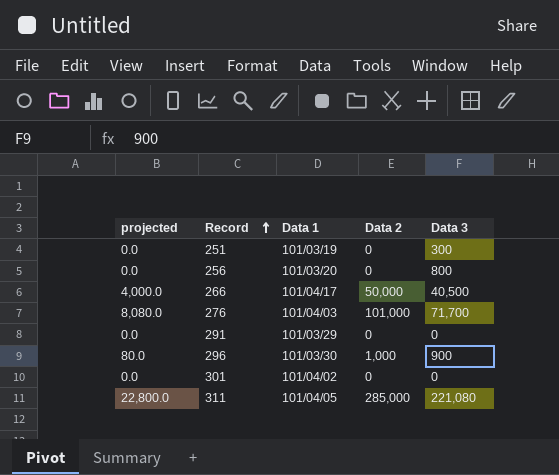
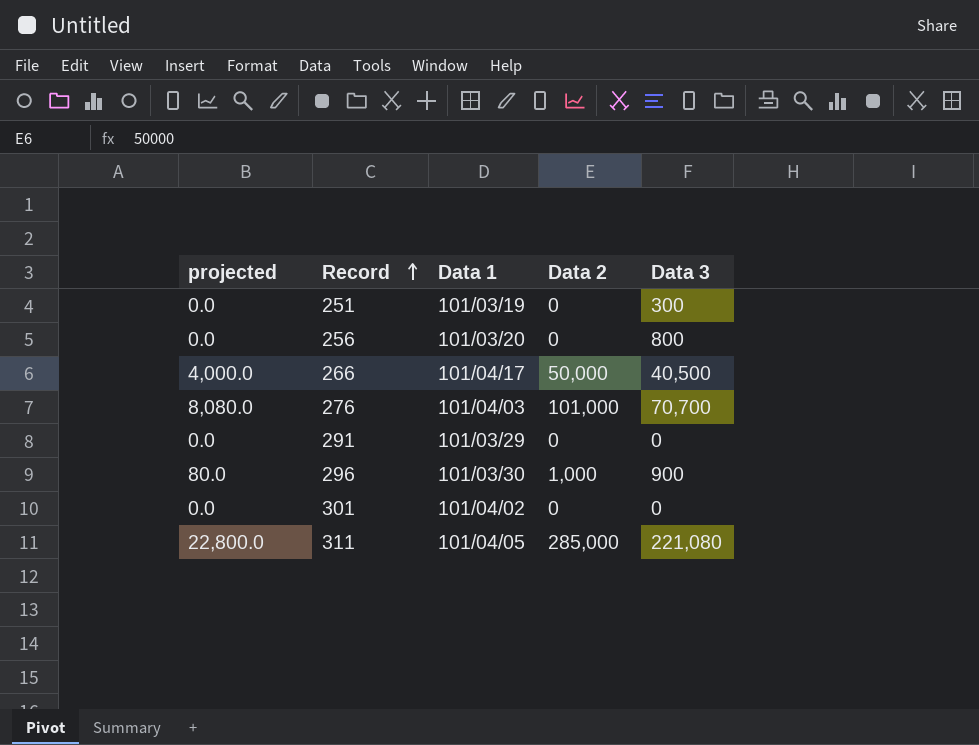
276 | Data 3: 71,700 -> 70,700

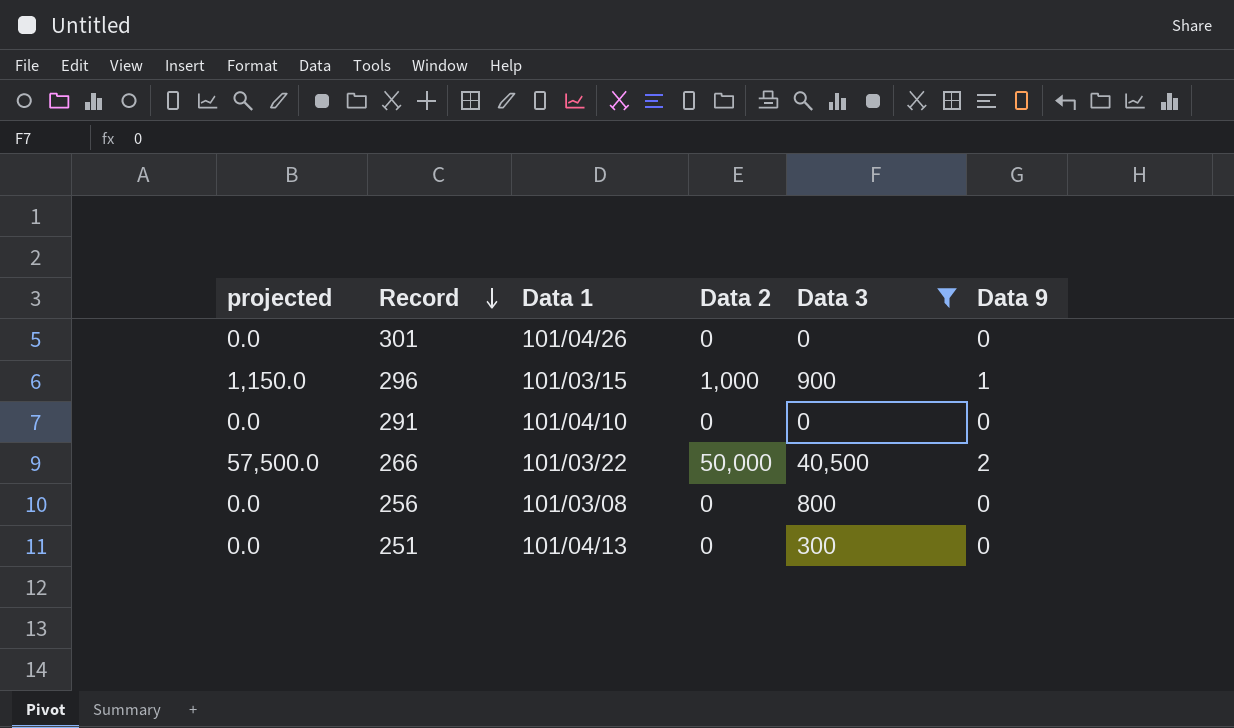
filter: none -> Data 3 <= 40,500
row order: Record ascending -> Record descending
column projected | formula: [Data 2] * 0.08 -> [Data 2] * 1.15
column Data 9 | position: none -> 6
301 | Data 1: 101/04/02 -> 101/04/26
296 | Data 1: 101/03/30 -> 101/03/15
291 | Data 1: 101/03/29 -> 101/04/10
266 | Data 1: 101/04/17 -> 101/03/22
256 | Data 1: 101/03/20 -> 101/03/08
251 | Data 1: 101/03/19 -> 101/04/13

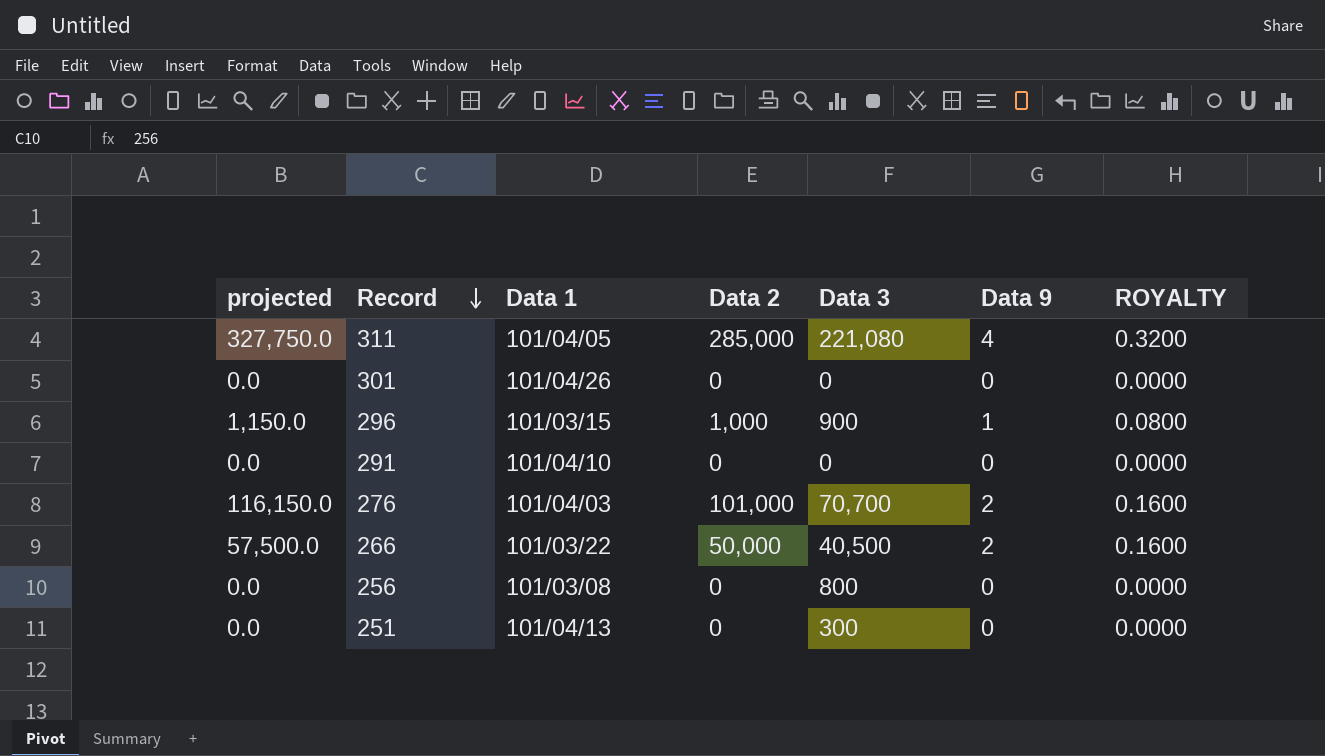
filter: Data 3 <= 40,500 -> none
column ROYALTY | formula: none -> [Data 9] * 0.08

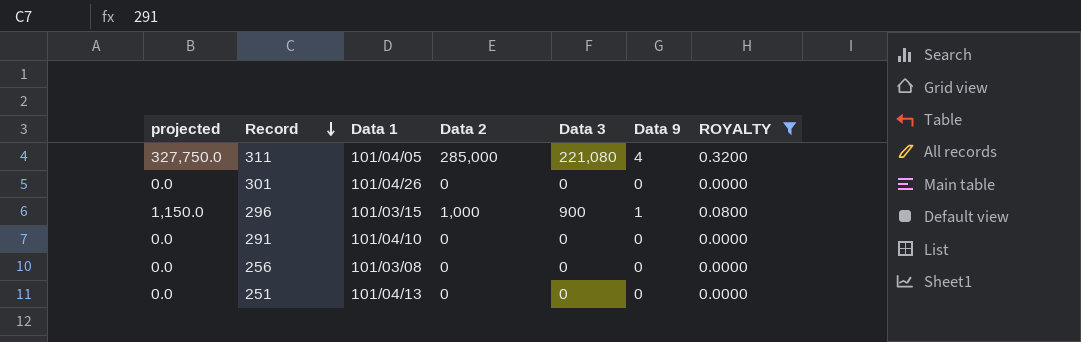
filter: none -> ROYALTY != 0.1600
256 | Data 3: 800 -> 0
251 | Data 3: 300 -> 0

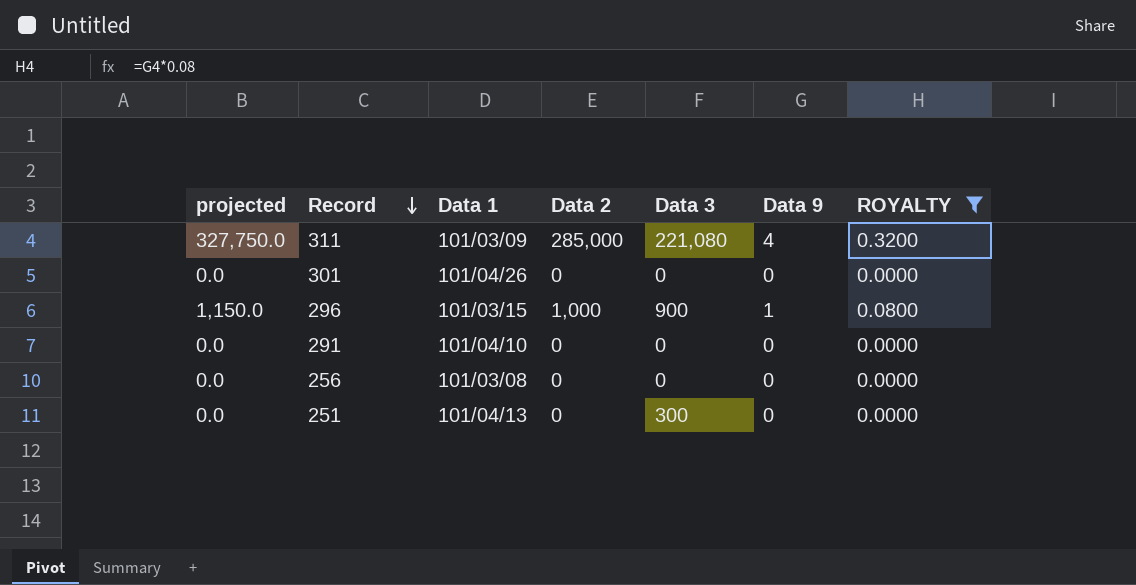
311 | Data 1: 101/04/05 -> 101/03/09
251 | Data 3: 0 -> 300

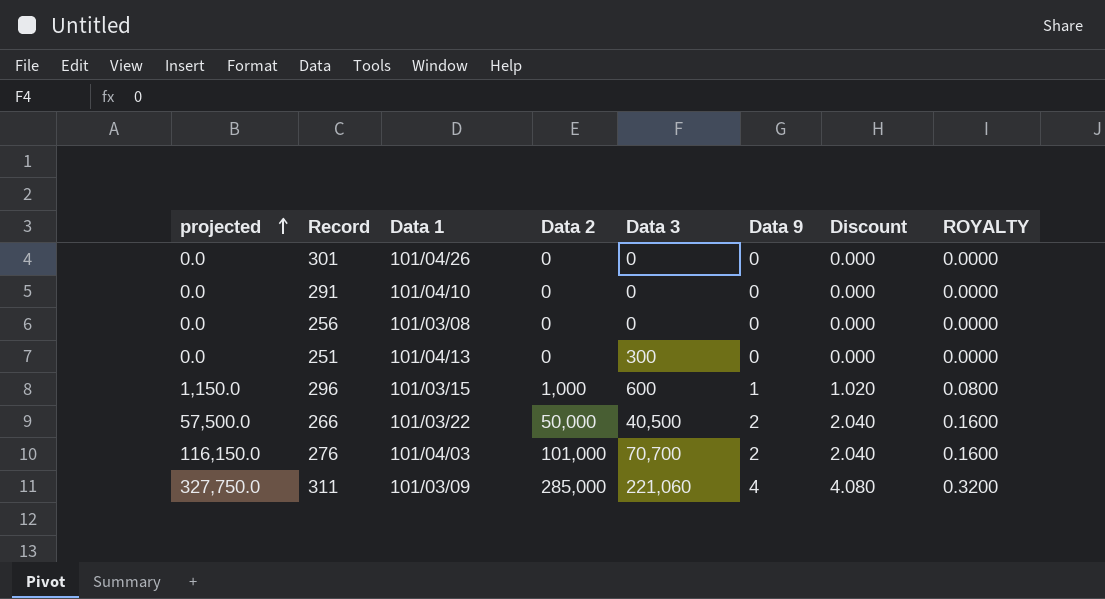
filter: ROYALTY != 0.1600 -> none
row order: Record descending -> projected ascending
column Discount | formula: none -> [Data 9] * 1.02
296 | Data 3: 900 -> 600
311 | Data 3: 221,080 -> 221,060

